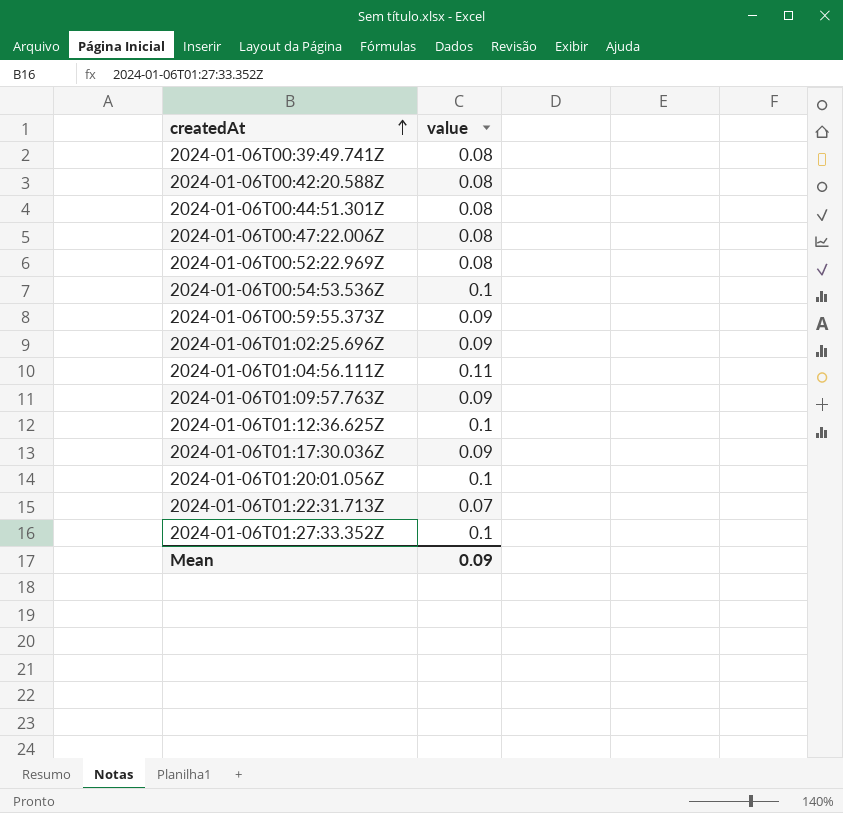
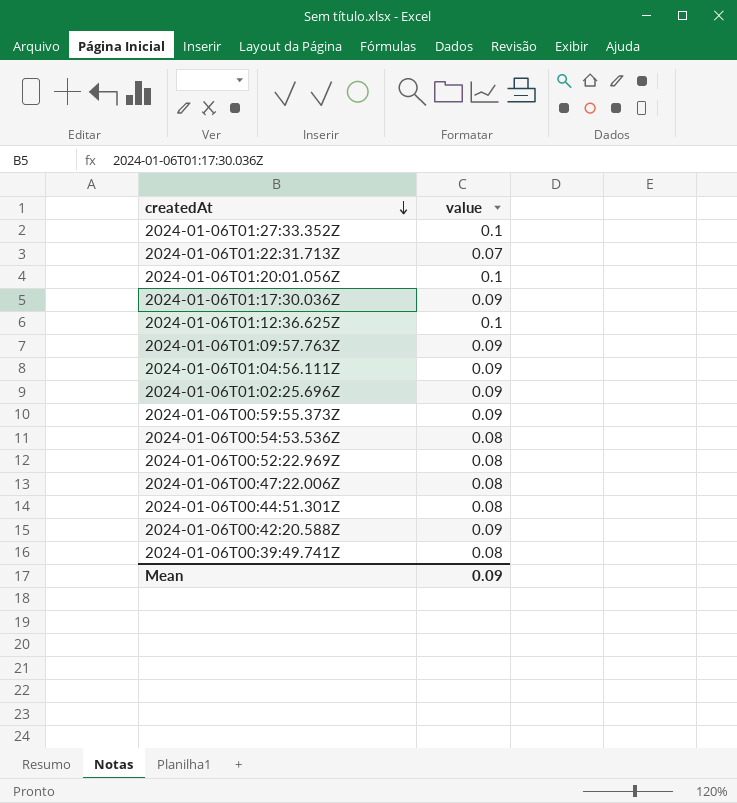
row order: createdAt ascending -> createdAt descending
2024-01-06T01:04:56.111Z | value: 0.11 -> 0.09
2024-01-06T00:54:53.536Z | value: 0.1 -> 0.08
2024-01-06T00:42:20.588Z | value: 0.08 -> 0.09

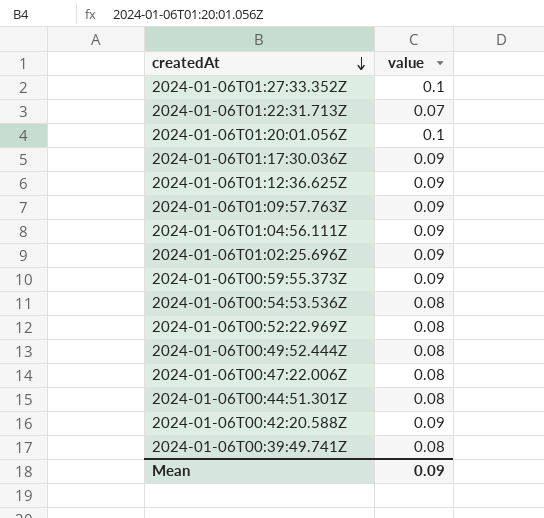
2024-01-06T01:12:36.625Z | value: 0.1 -> 0.09
row 2024-01-06T00:49:52.444Z: none -> 0.08

